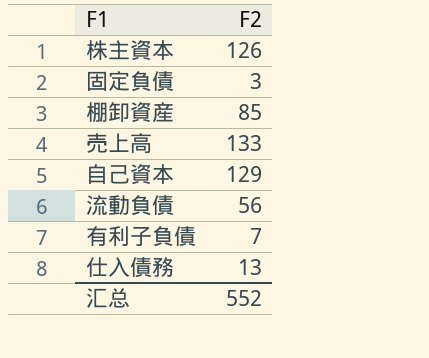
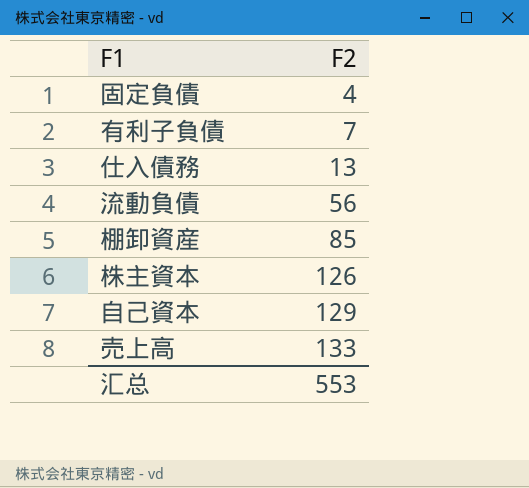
row order: none -> F2 ascending
固定負債 | F2: 3 -> 4
汇总 | F2: 552 -> 553

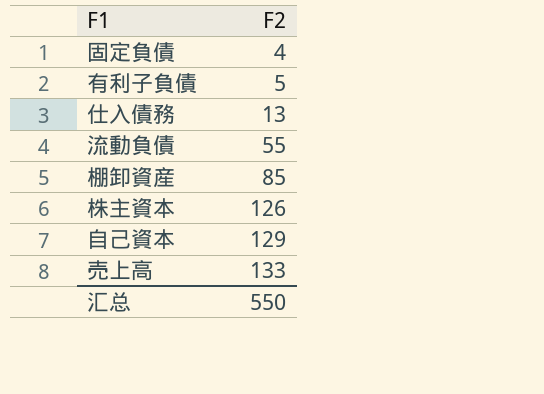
有利子負債 | F2: 7 -> 5
流動負債 | F2: 56 -> 55
汇总 | F2: 553 -> 550

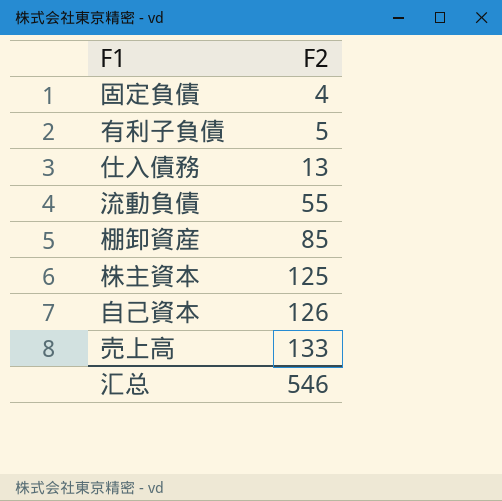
株主資本 | F2: 126 -> 125
自己資本 | F2: 129 -> 126
汇总 | F2: 550 -> 546

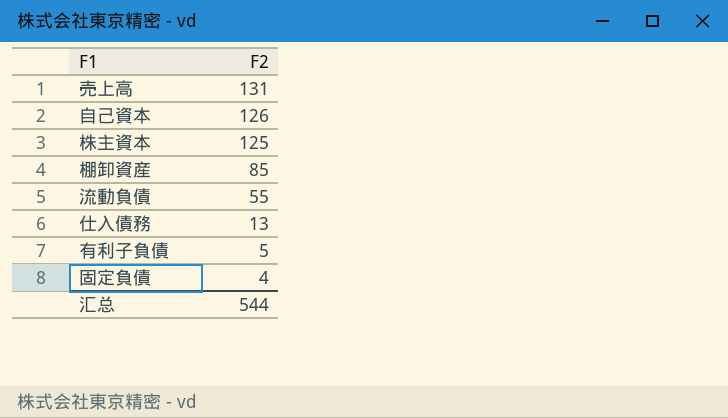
row order: F2 ascending -> F2 descending
売上高 | F2: 133 -> 131
汇总 | F2: 546 -> 544

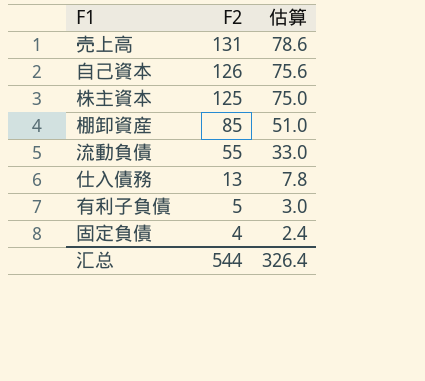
column 估算 | formula: none -> [F2] * 0.6

